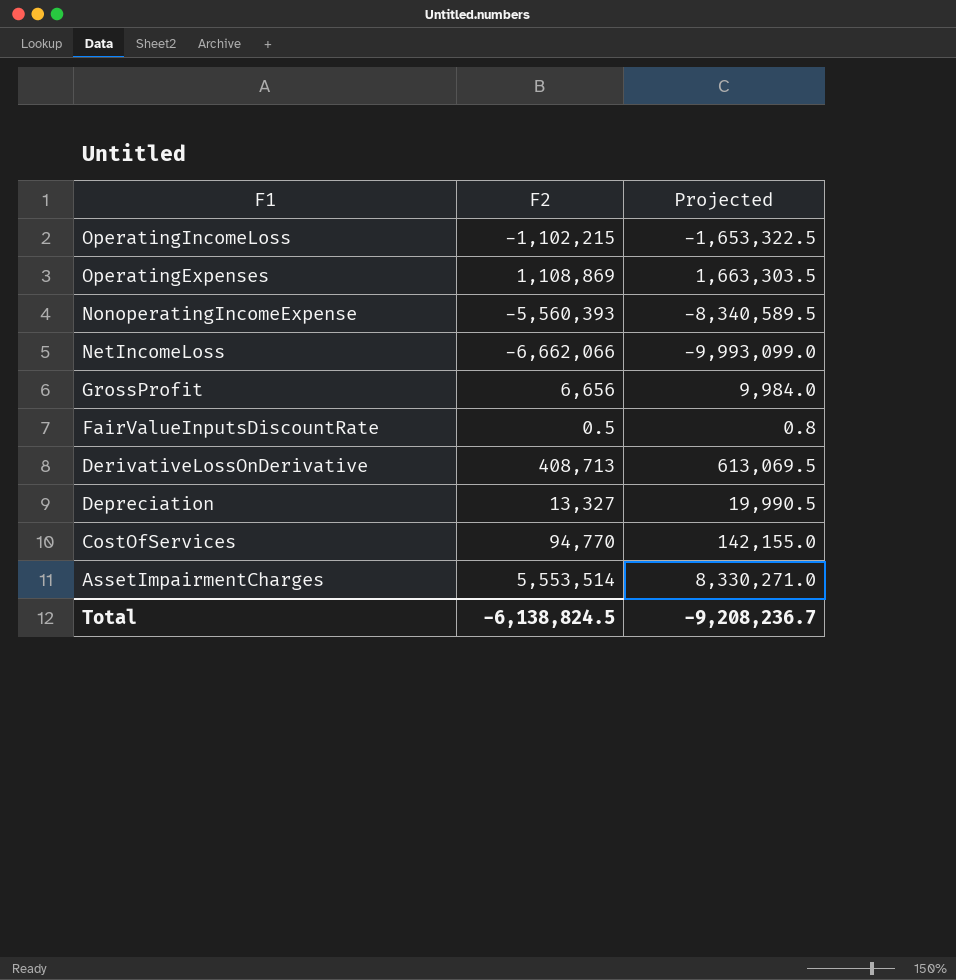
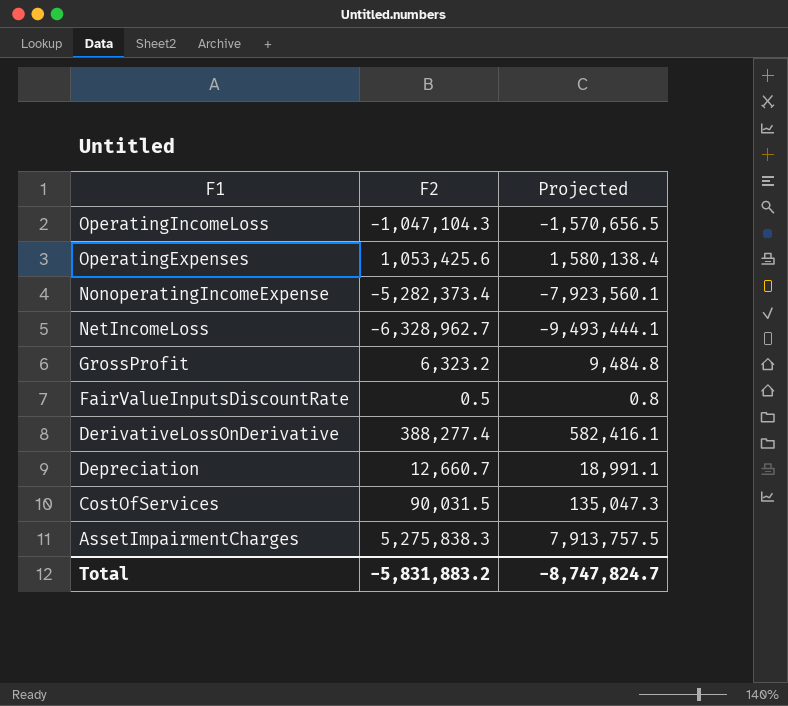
OperatingIncomeLoss | F2: -1,102,215 -> -1,047,104.3
OperatingIncomeLoss | Projected: -1,653,322.5 -> -1,570,656.5
OperatingExpenses | F2: 1,108,869 -> 1,053,425.6
OperatingExpenses | Projected: 1,663,303.5 -> 1,580,138.4
NonoperatingIncomeExpense | F2: -5,560,393 -> -5,282,373.4
NonoperatingIncomeExpense | Projected: -8,340,589.5 -> -7,923,560.1
NetIncomeLoss | F2: -6,662,066 -> -6,328,962.7
NetIncomeLoss | Projected: -9,993,099.0 -> -9,493,444.1
GrossProfit | F2: 6,656 -> 6,323.2
GrossProfit | Projected: 9,984.0 -> 9,484.8
DerivativeLossOnDerivative | F2: 408,713 -> 388,277.4
DerivativeLossOnDerivative | Projected: 613,069.5 -> 582,416.1
Depreciation | F2: 13,327 -> 12,660.7
Depreciation | Projected: 19,990.5 -> 18,991.1
CostOfServices | F2: 94,770 -> 90,031.5
CostOfServices | Projected: 142,155.0 -> 135,047.3
AssetImpairmentCharges | F2: 5,553,514 -> 5,275,838.3
AssetImpairmentCharges | Projected: 8,330,271.0 -> 7,913,757.5
Total | F2: -6,138,824.5 -> -5,831,883.2
Total | Projected: -9,208,236.7 -> -8,747,824.7

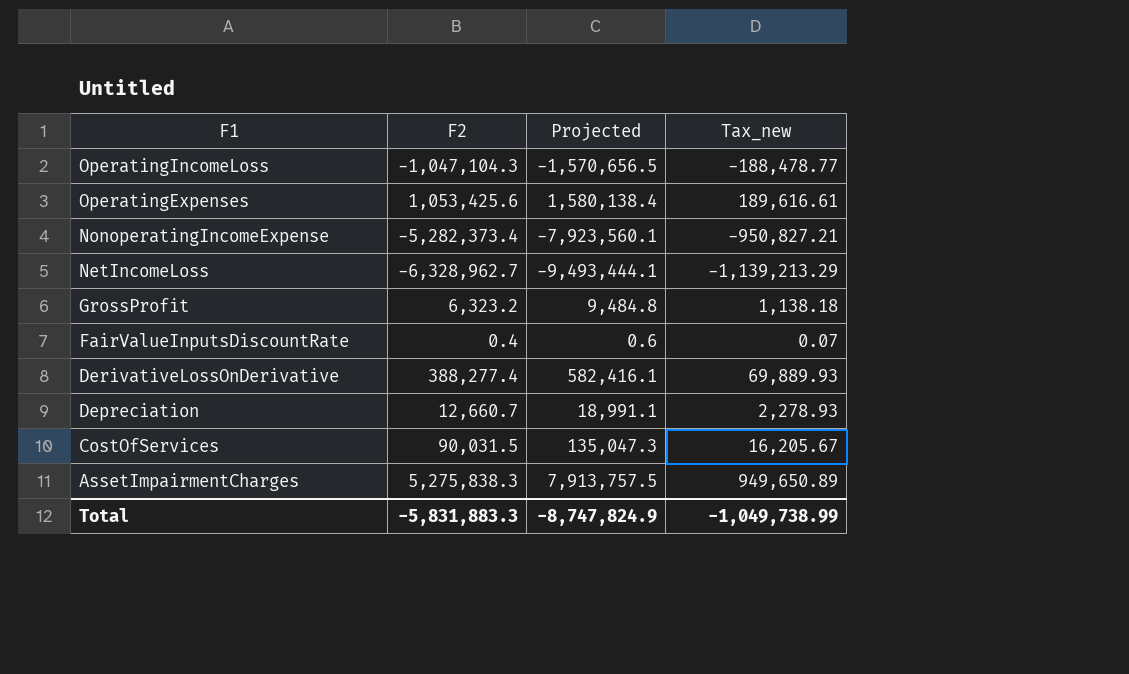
column Tax_new | formula: none -> [F2] * 0.18
FairValueInputsDiscountRate | F2: 0.5 -> 0.4
FairValueInputsDiscountRate | Projected: 0.8 -> 0.6
Total | F2: -5,831,883.2 -> -5,831,883.3
Total | Projected: -8,747,824.7 -> -8,747,824.9

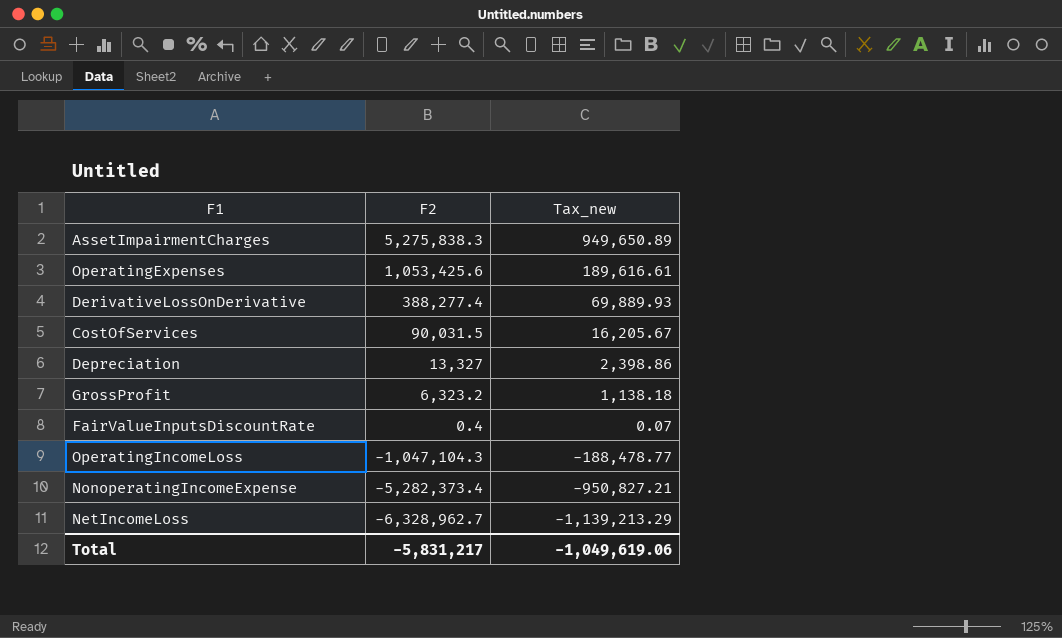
row order: F1 descending -> F2 descending
column Projected | formula: [F2] * 1.5 -> none
Depreciation | F2: 12,660.7 -> 13,327
Depreciation | Tax_new: 2,278.93 -> 2,398.86
Total | F2: -5,831,883.3 -> -5,831,217
Total | Tax_new: -1,049,738.99 -> -1,049,619.06

